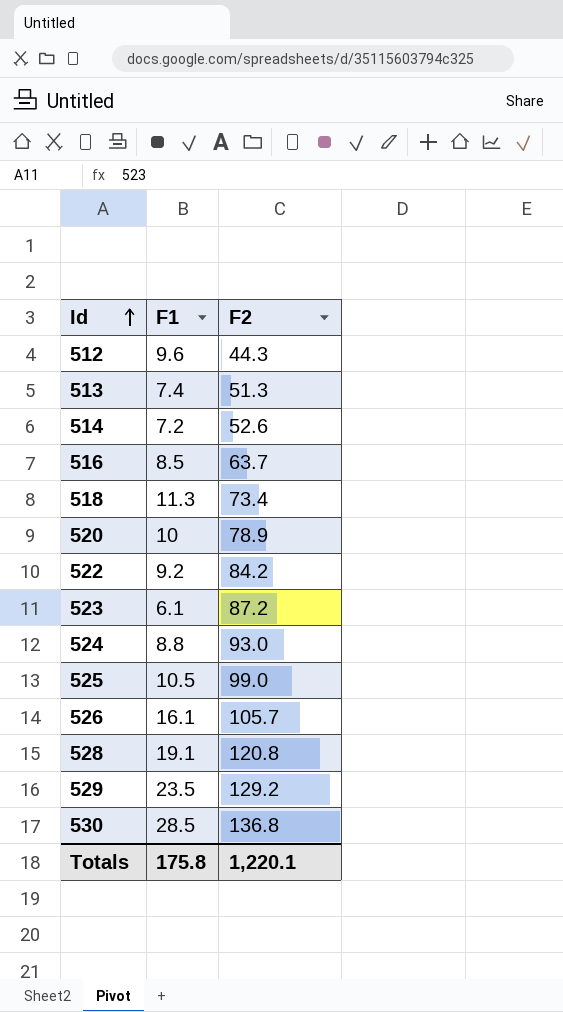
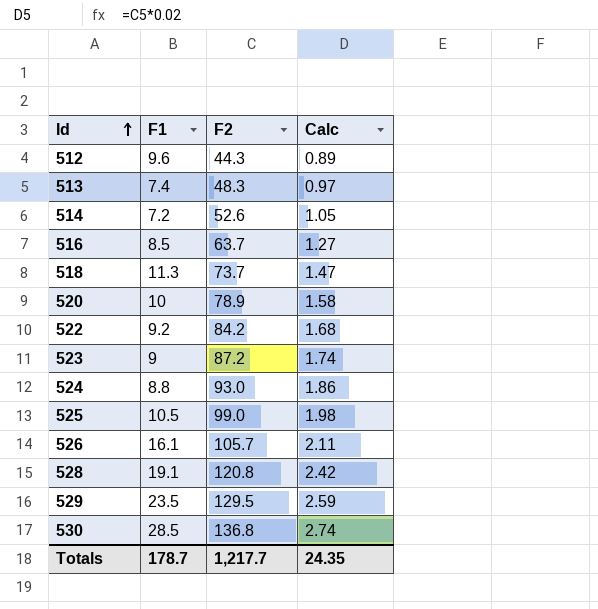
column Calc | formula: none -> [F2] * 0.02
513 | F2: 51.3 -> 48.3
518 | F2: 73.4 -> 73.7
523 | F1: 6.1 -> 9
529 | F2: 129.2 -> 129.5
Totals | F1: 175.8 -> 178.7
Totals | F2: 1,220.1 -> 1,217.7

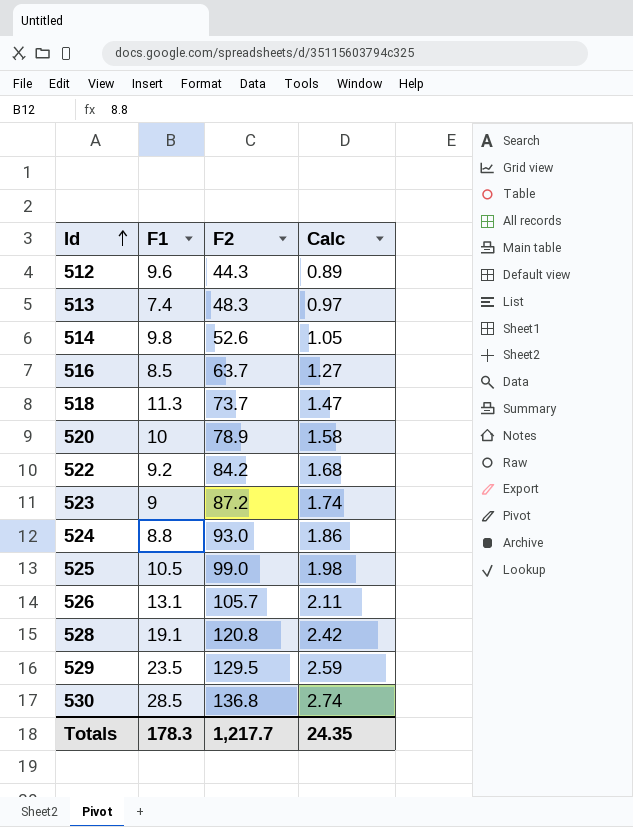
514 | F1: 7.2 -> 9.8
526 | F1: 16.1 -> 13.1
Totals | F1: 178.7 -> 178.3

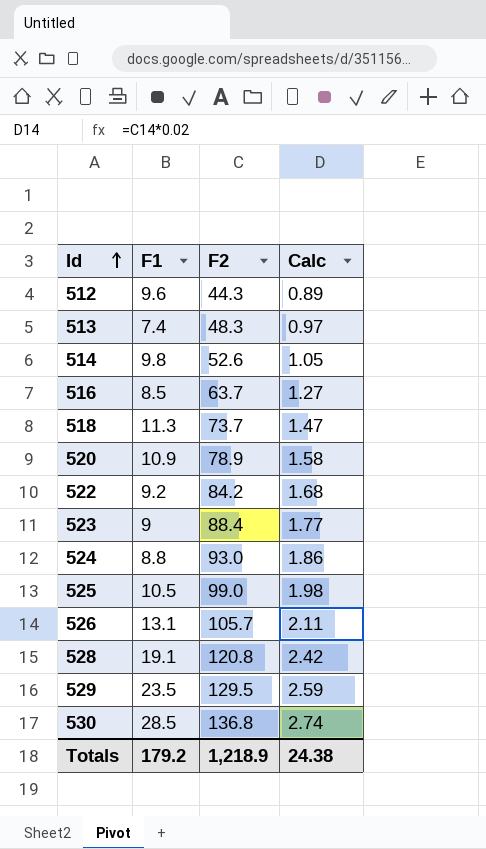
520 | F1: 10 -> 10.9
523 | F2: 87.2 -> 88.4
523 | Calc: 1.74 -> 1.77
Totals | F1: 178.3 -> 179.2
Totals | F2: 1,217.7 -> 1,218.9
Totals | Calc: 24.35 -> 24.38

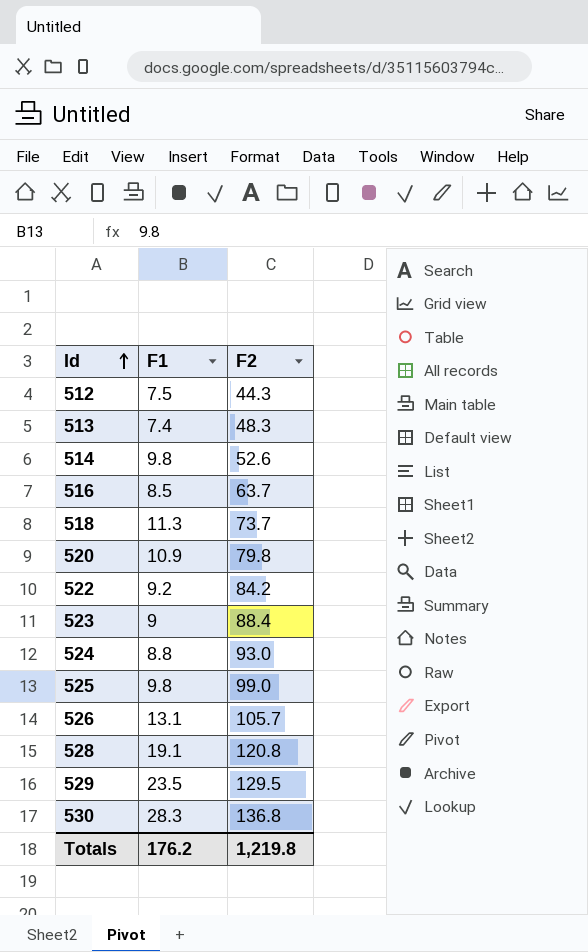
column Calc | formula: [F2] * 0.02 -> none
512 | F1: 9.6 -> 7.5
520 | F2: 78.9 -> 79.8
525 | F1: 10.5 -> 9.8
530 | F1: 28.5 -> 28.3
Totals | F1: 179.2 -> 176.2
Totals | F2: 1,218.9 -> 1,219.8

